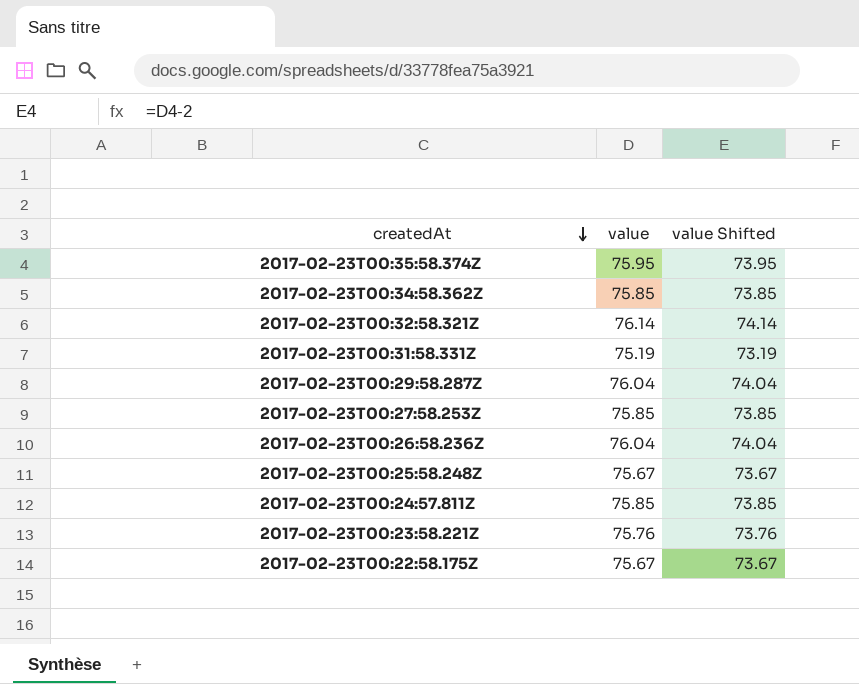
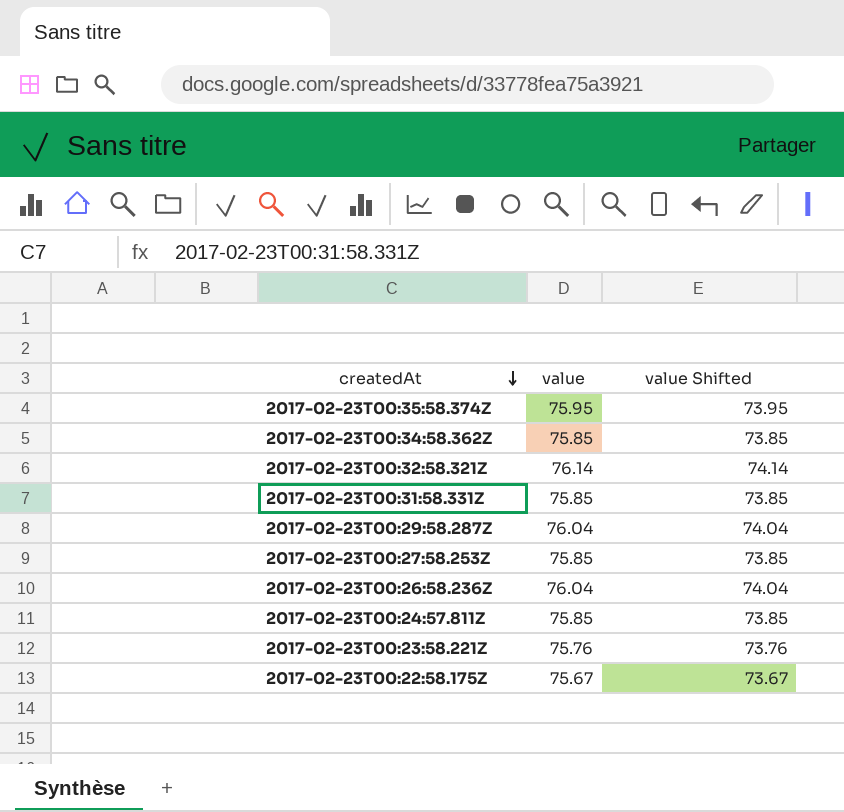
row 2017-02-23T00:25:58.248Z: 75.67 | 73.67 -> none
2017-02-23T00:31:58.331Z | value: 75.19 -> 75.85
2017-02-23T00:31:58.331Z | value Shifted: 73.19 -> 73.85

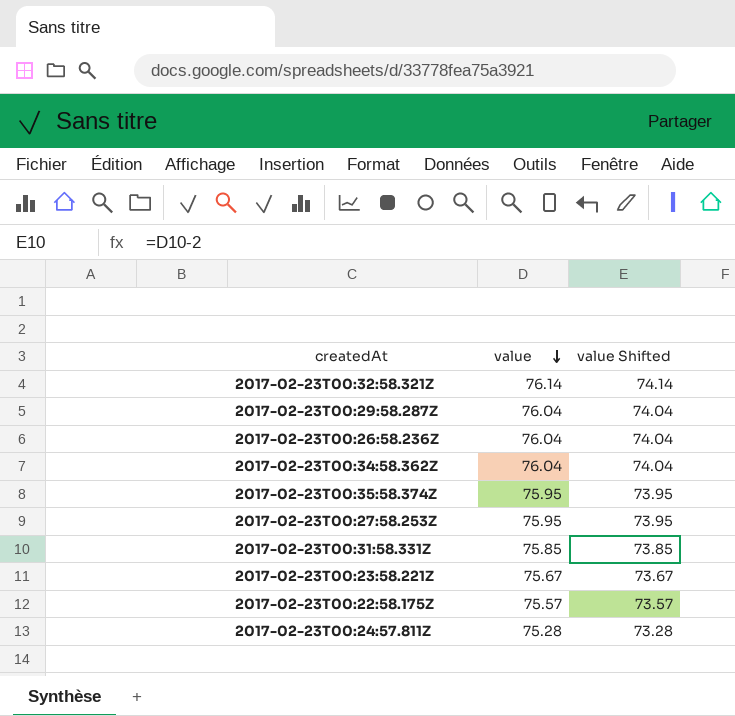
row order: createdAt descending -> value descending
2017-02-23T00:34:58.362Z | value: 75.85 -> 76.04
2017-02-23T00:34:58.362Z | value Shifted: 73.85 -> 74.04
2017-02-23T00:27:58.253Z | value: 75.85 -> 75.95
2017-02-23T00:27:58.253Z | value Shifted: 73.85 -> 73.95
2017-02-23T00:23:58.221Z | value: 75.76 -> 75.67
2017-02-23T00:23:58.221Z | value Shifted: 73.76 -> 73.67
2017-02-23T00:22:58.175Z | value: 75.67 -> 75.57
2017-02-23T00:22:58.175Z | value Shifted: 73.67 -> 73.57
2017-02-23T00:24:57.811Z | value: 75.85 -> 75.28
2017-02-23T00:24:57.811Z | value Shifted: 73.85 -> 73.28

